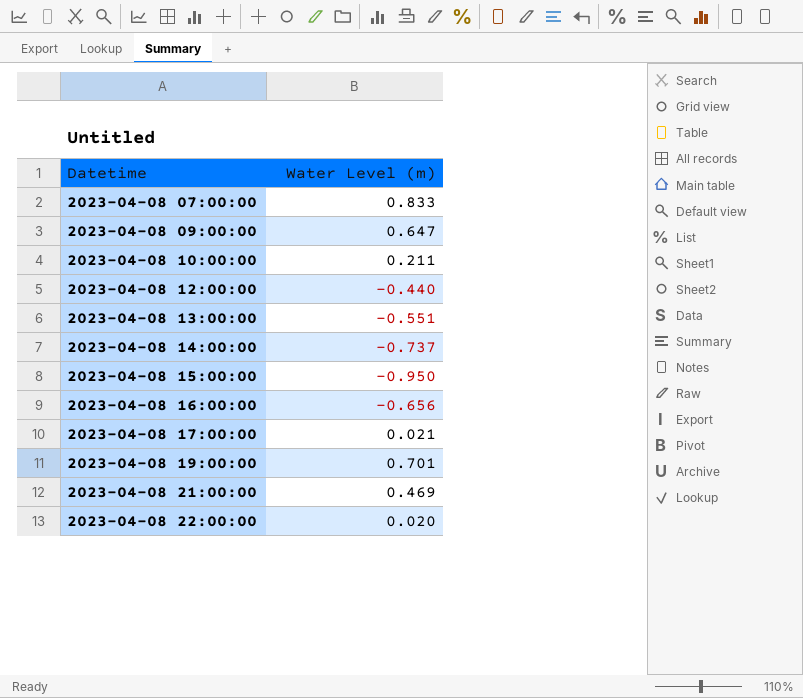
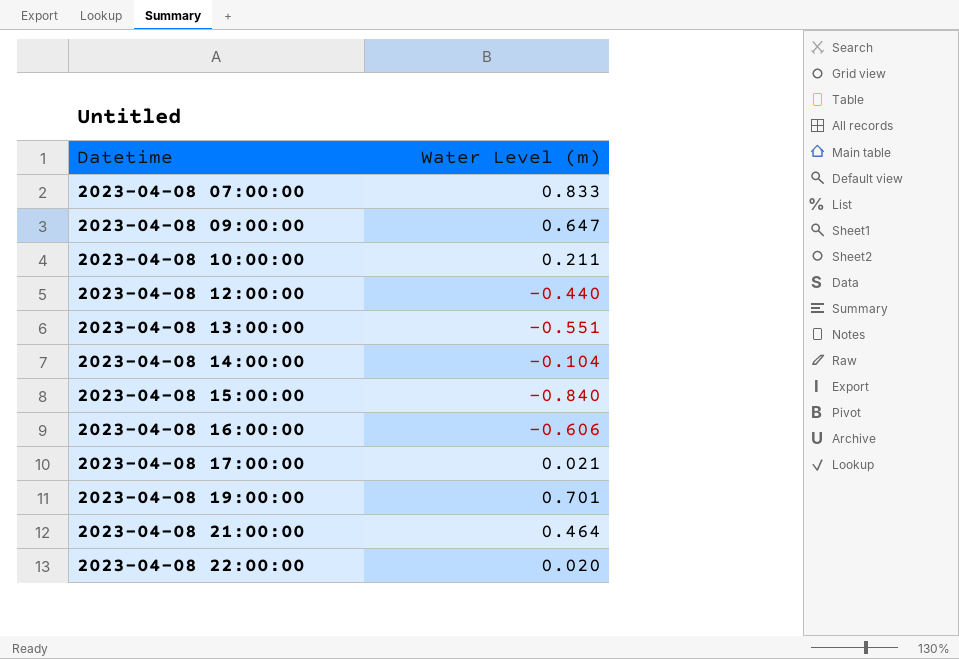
2023-04-08 14:00:00 | Water Level (m): -0.737 -> -0.104
2023-04-08 15:00:00 | Water Level (m): -0.950 -> -0.840
2023-04-08 16:00:00 | Water Level (m): -0.656 -> -0.606
2023-04-08 21:00:00 | Water Level (m): 0.469 -> 0.464

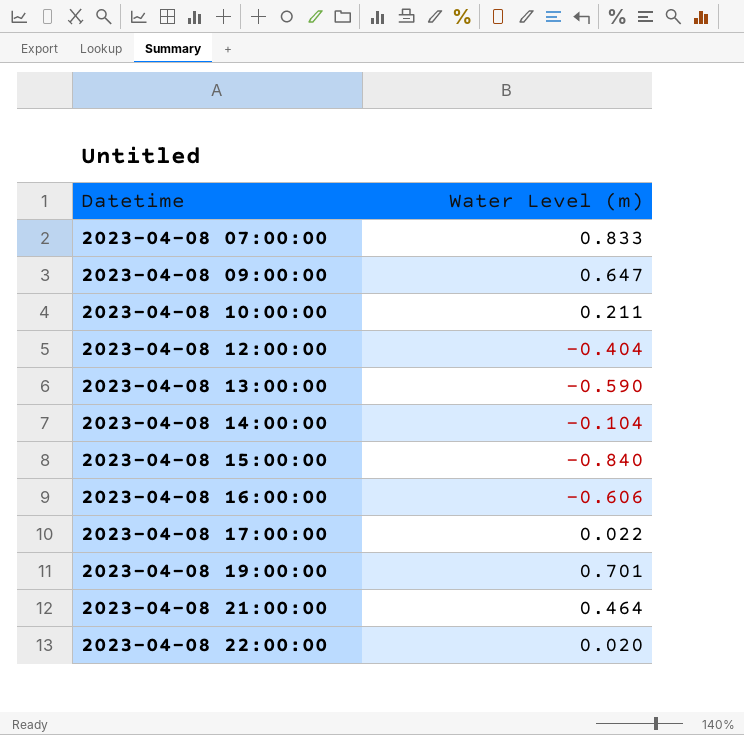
2023-04-08 12:00:00 | Water Level (m): -0.440 -> -0.404
2023-04-08 13:00:00 | Water Level (m): -0.551 -> -0.590
2023-04-08 17:00:00 | Water Level (m): 0.021 -> 0.022

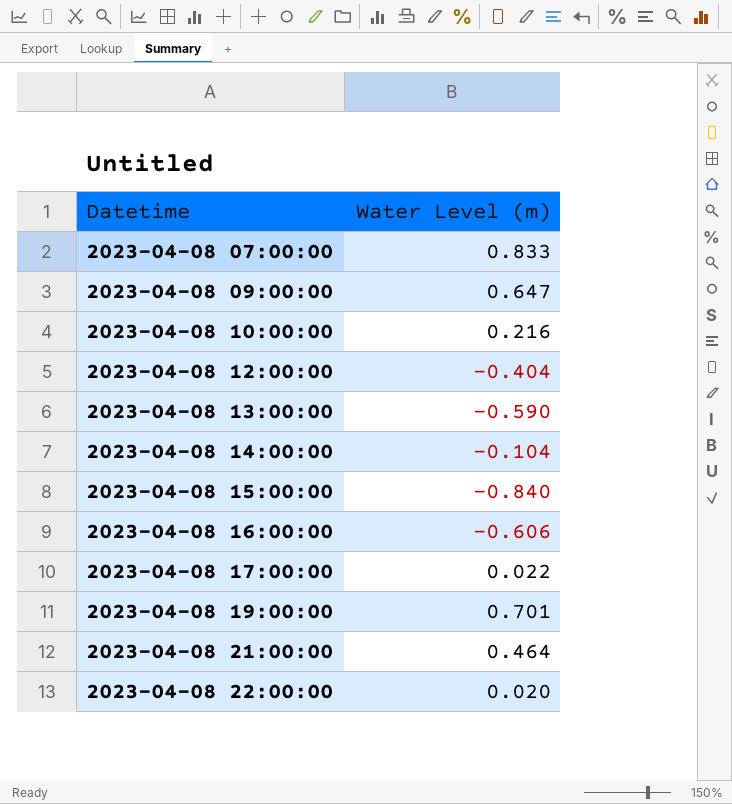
2023-04-08 10:00:00 | Water Level (m): 0.211 -> 0.216

